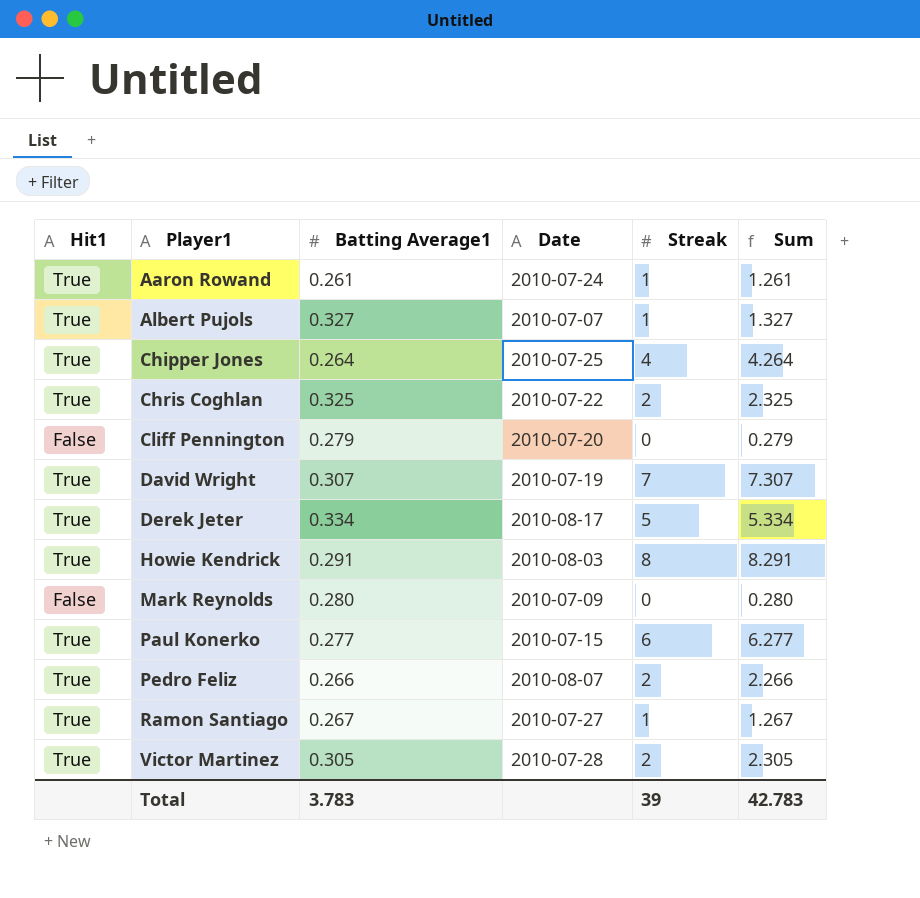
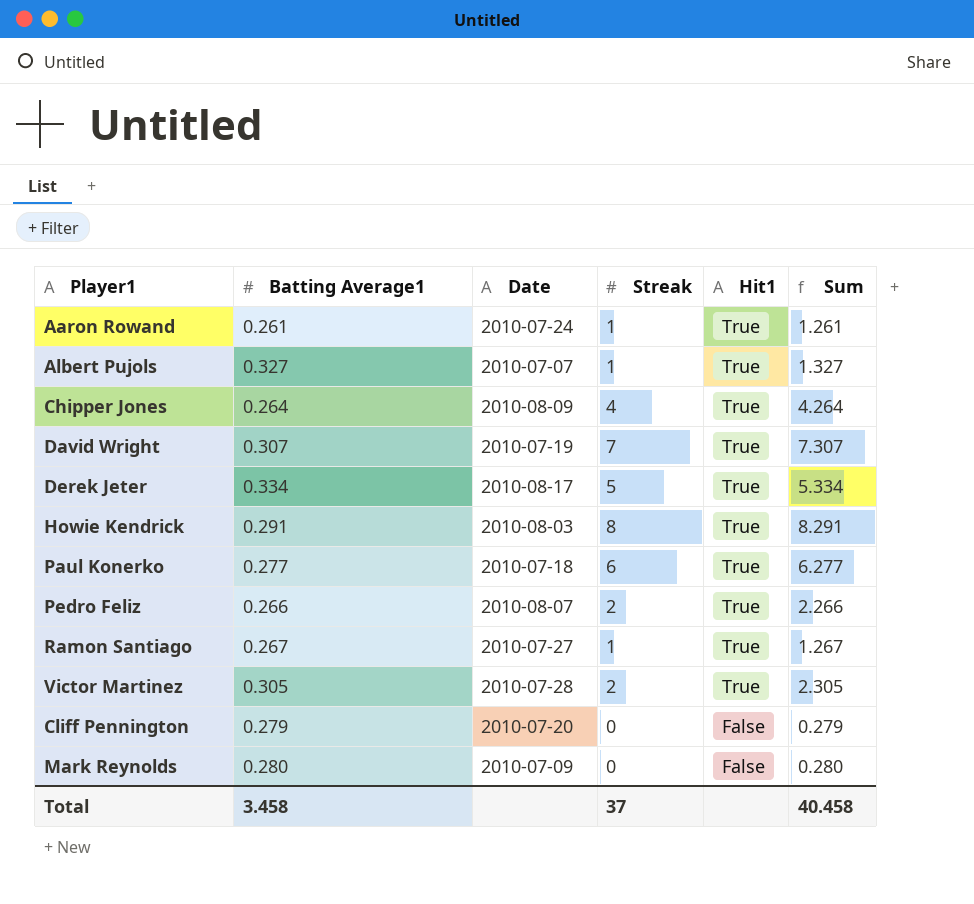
row order: Player1 ascending -> Hit1 descending
column Hit1 | position: 1 -> 5
row Chris Coghlan: True | 0.325 | 2010-07-22 | 2 | 2.325 -> none
Chipper Jones | Date: 2010-07-25 -> 2010-08-09
Paul Konerko | Date: 2010-07-15 -> 2010-07-18
Total | Batting Average1: 3.783 -> 3.458
Total | Streak: 39 -> 37
Total | Sum: 42.783 -> 40.458

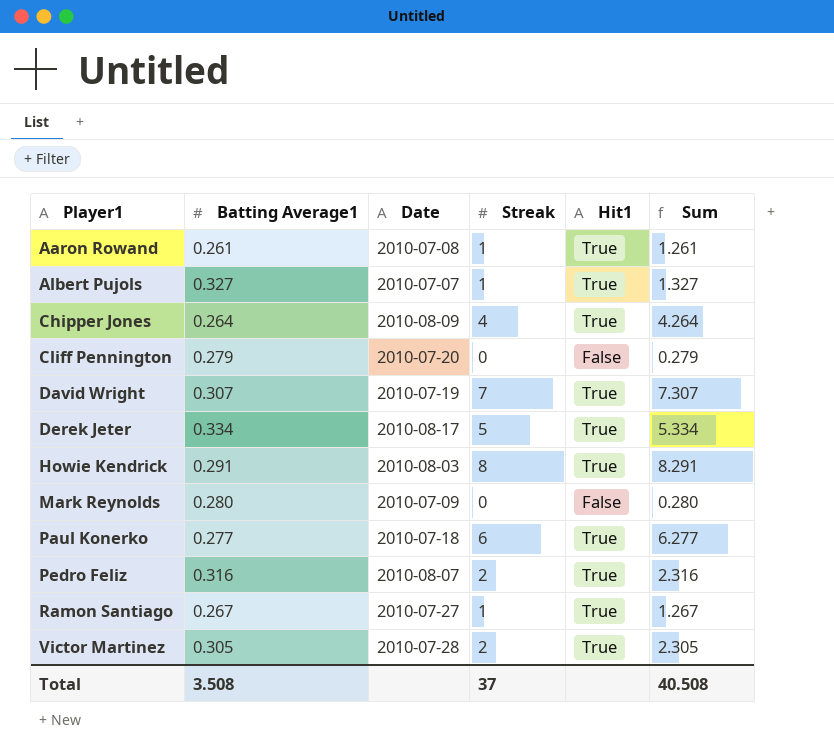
row order: Hit1 descending -> Player1 ascending
Aaron Rowand | Date: 2010-07-24 -> 2010-07-08
Pedro Feliz | Batting Average1: 0.266 -> 0.316
Pedro Feliz | Sum: 2.266 -> 2.316
Total | Batting Average1: 3.458 -> 3.508
Total | Sum: 40.458 -> 40.508

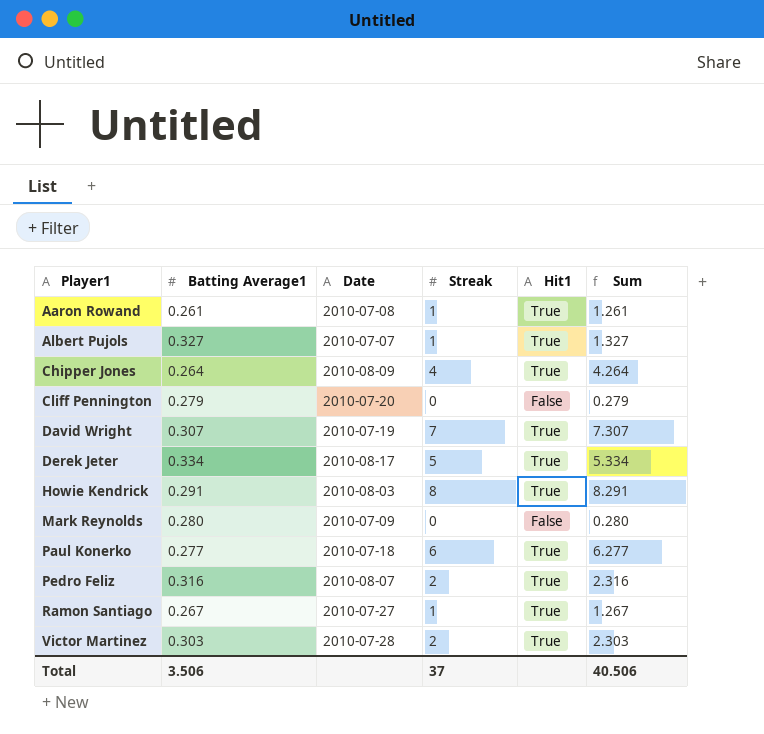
Victor Martinez | Batting Average1: 0.305 -> 0.303
Victor Martinez | Sum: 2.305 -> 2.303
Total | Batting Average1: 3.508 -> 3.506
Total | Sum: 40.508 -> 40.506

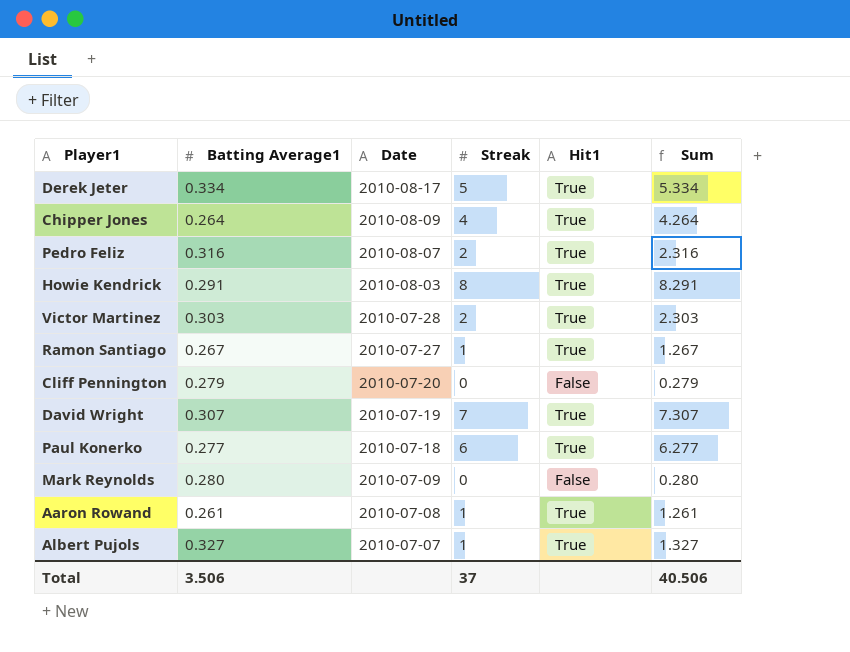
row order: Player1 ascending -> Date descending

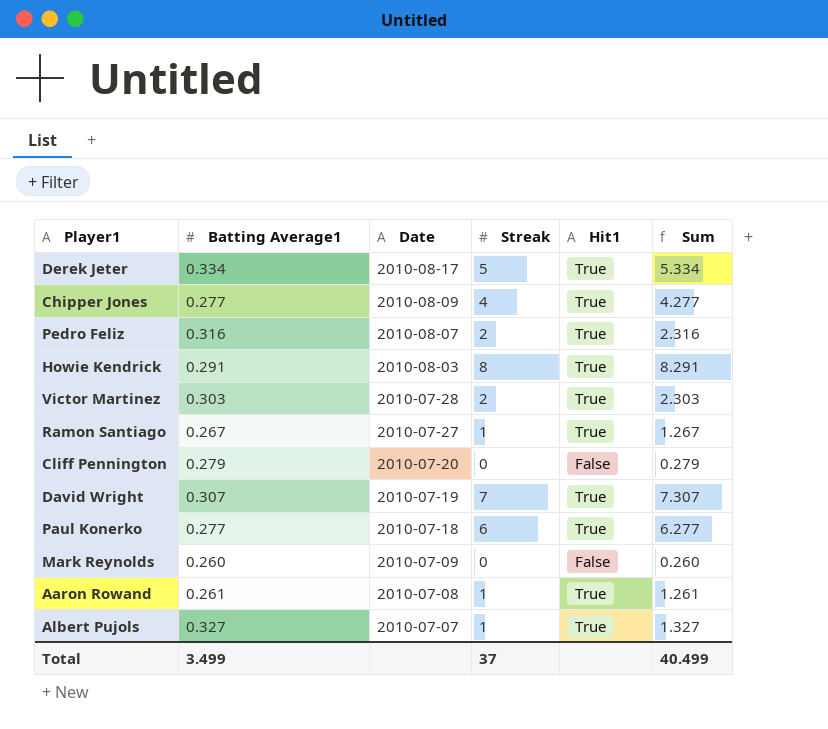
Chipper Jones | Batting Average1: 0.264 -> 0.277
Chipper Jones | Sum: 4.264 -> 4.277
Mark Reynolds | Batting Average1: 0.280 -> 0.260
Mark Reynolds | Sum: 0.280 -> 0.260
Total | Batting Average1: 3.506 -> 3.499
Total | Sum: 40.506 -> 40.499

